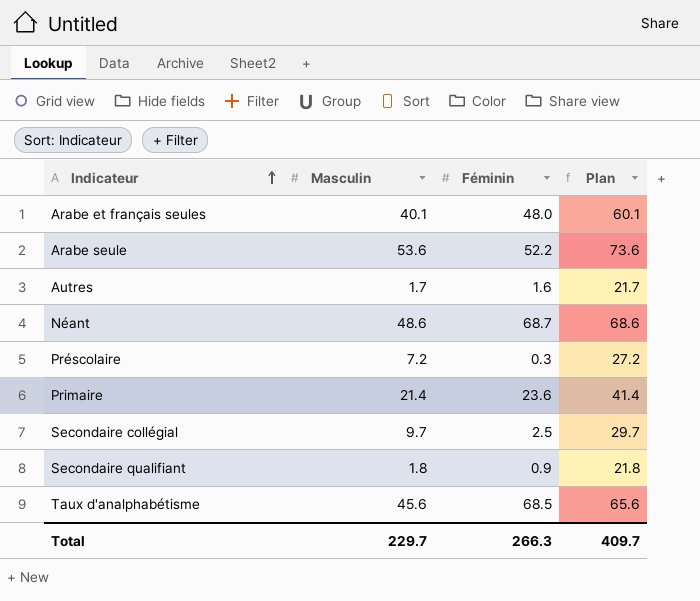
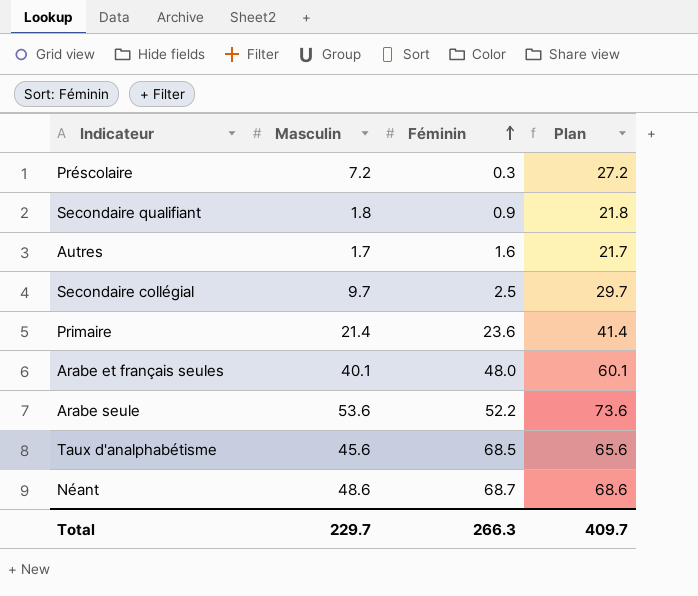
row order: Indicateur ascending -> Féminin ascending

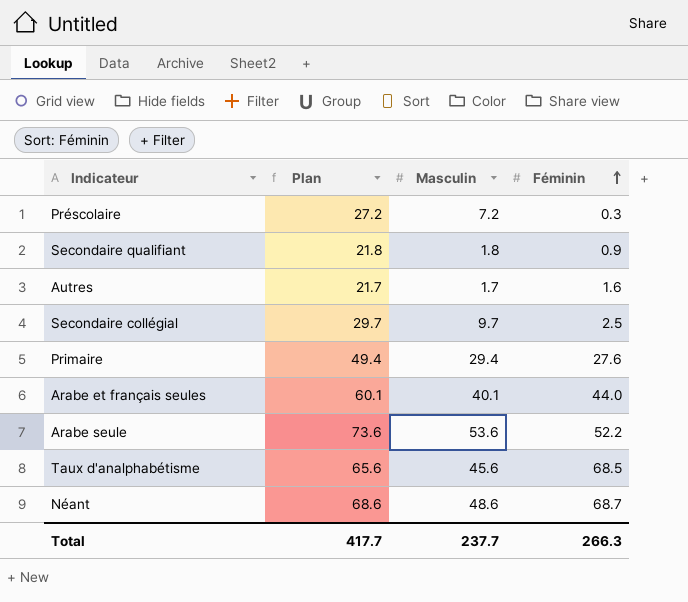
column Plan | position: 4 -> 2
Primaire | Plan: 41.4 -> 49.4
Primaire | Masculin: 21.4 -> 29.4
Primaire | Féminin: 23.6 -> 27.6
Arabe et français seules | Féminin: 48.0 -> 44.0
Total | Plan: 409.7 -> 417.7
Total | Masculin: 229.7 -> 237.7

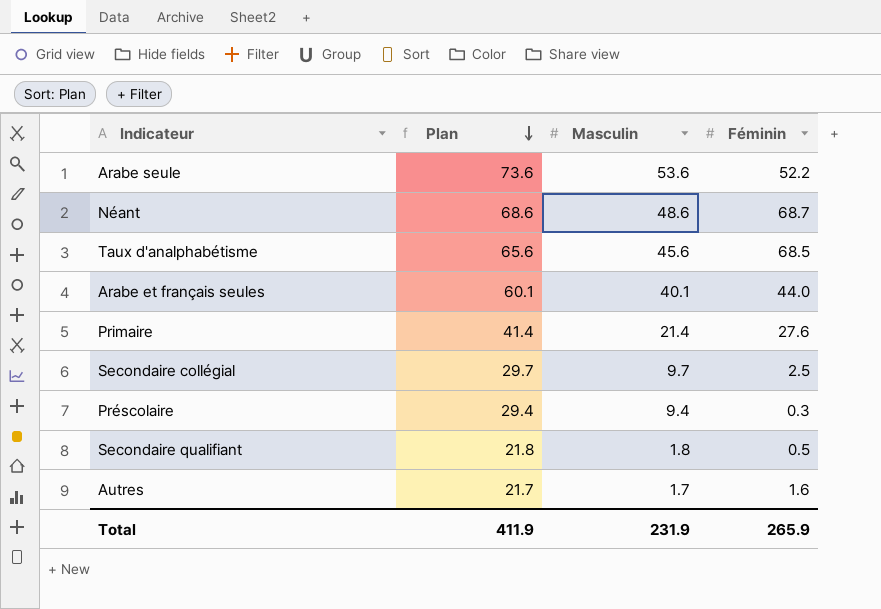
row order: Féminin ascending -> Plan descending
Primaire | Plan: 49.4 -> 41.4
Primaire | Masculin: 29.4 -> 21.4
Préscolaire | Plan: 27.2 -> 29.4
Préscolaire | Masculin: 7.2 -> 9.4
Secondaire qualifiant | Féminin: 0.9 -> 0.5
Total | Plan: 417.7 -> 411.9
Total | Masculin: 237.7 -> 231.9
Total | Féminin: 266.3 -> 265.9

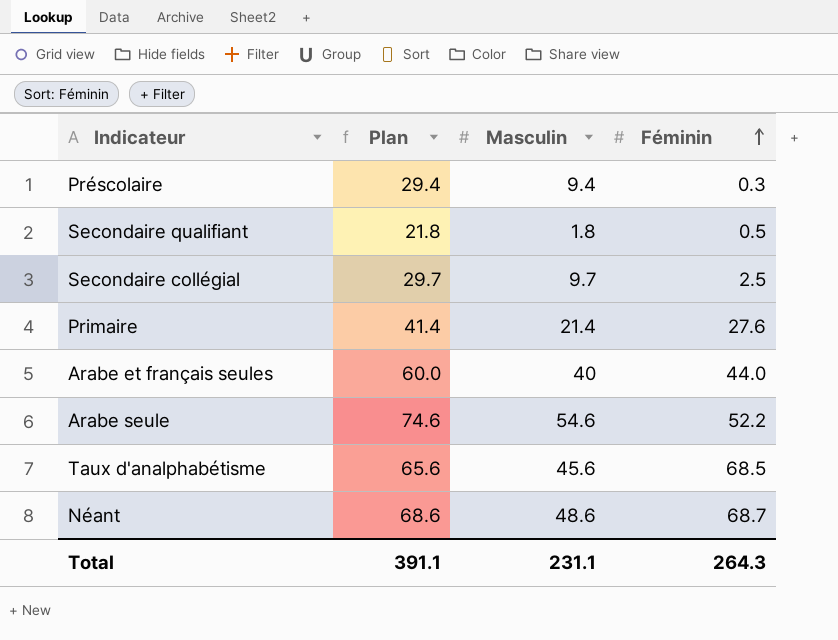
row order: Plan descending -> Féminin ascending
row Autres: 21.7 | 1.7 | 1.6 -> none
Arabe et français seules | Plan: 60.1 -> 60.0
Arabe et français seules | Masculin: 40.1 -> 40
Arabe seule | Plan: 73.6 -> 74.6
Arabe seule | Masculin: 53.6 -> 54.6
Total | Plan: 411.9 -> 391.1
Total | Masculin: 231.9 -> 231.1
Total | Féminin: 265.9 -> 264.3

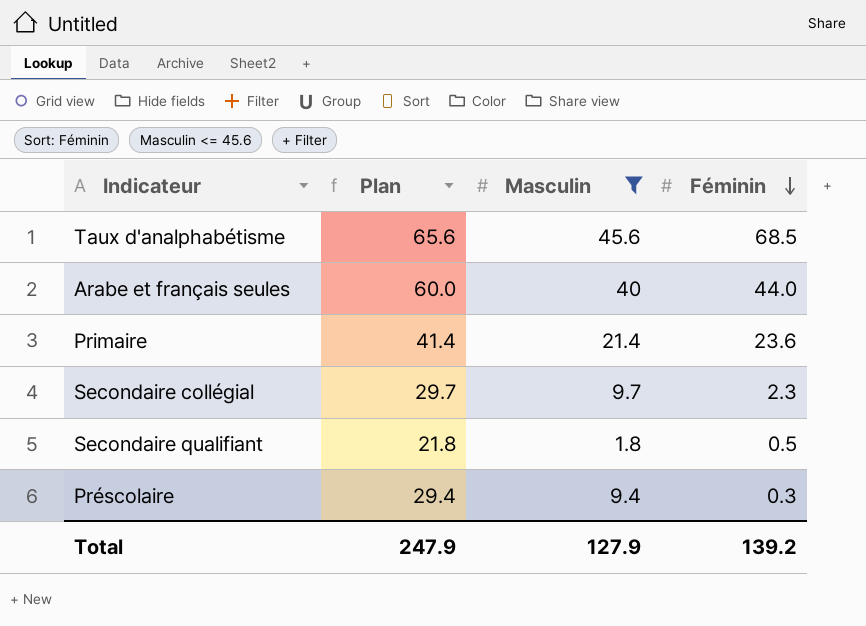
filter: none -> Masculin <= 45.6
row order: Féminin ascending -> Féminin descending
Primaire | Féminin: 27.6 -> 23.6
Secondaire collégial | Féminin: 2.5 -> 2.3
Total | Plan: 391.1 -> 247.9
Total | Masculin: 231.1 -> 127.9
Total | Féminin: 264.3 -> 139.2

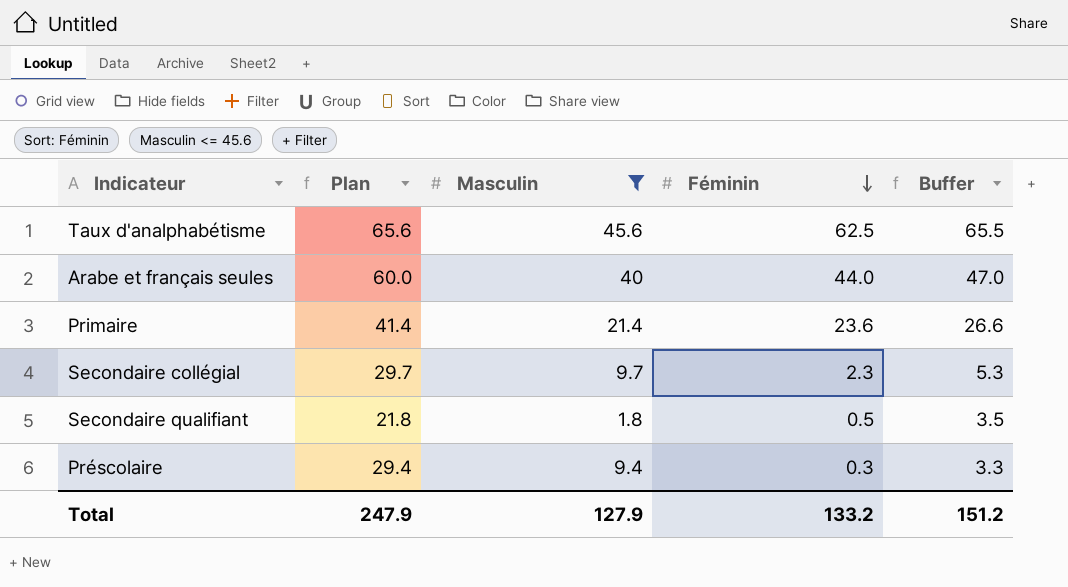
column Buffer | formula: none -> [Féminin] + 3
Taux d'analphabétisme | Féminin: 68.5 -> 62.5
Total | Féminin: 139.2 -> 133.2

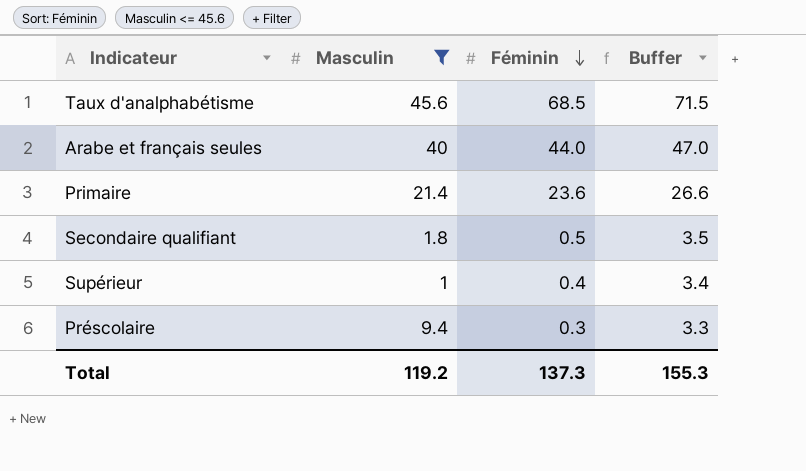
column Plan | formula: [Masculin] + 20 -> none
row Secondaire collégial: 29.7 | 9.7 | 2.3 | 5.3 -> none
Taux d'analphabétisme | Féminin: 62.5 -> 68.5
Taux d'analphabétisme | Buffer: 65.5 -> 71.5
row Supérieur: none -> 1 | 0.4 | 3.4
Total | Masculin: 127.9 -> 119.2
Total | Féminin: 133.2 -> 137.3
Total | Buffer: 151.2 -> 155.3

